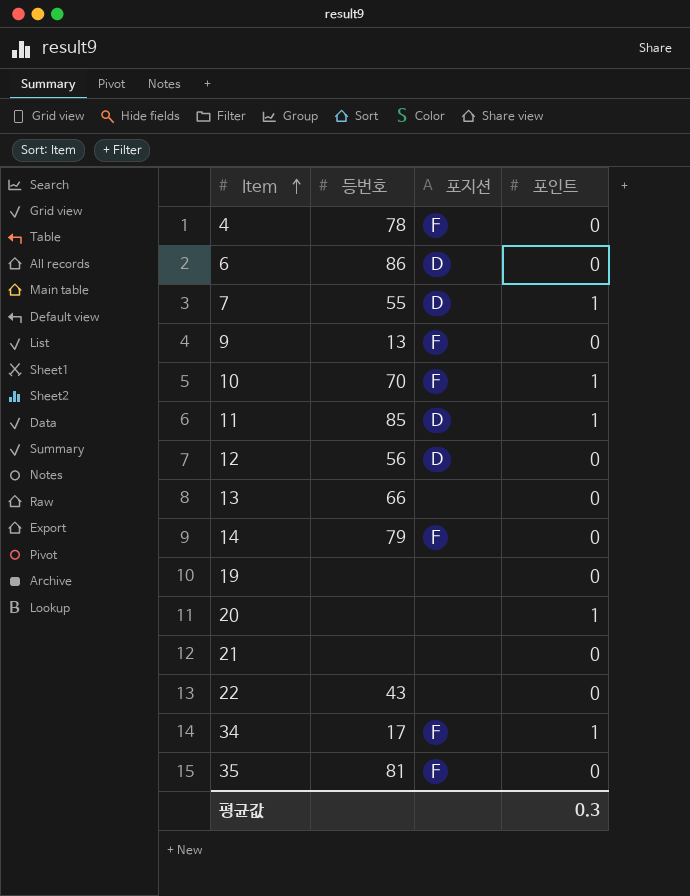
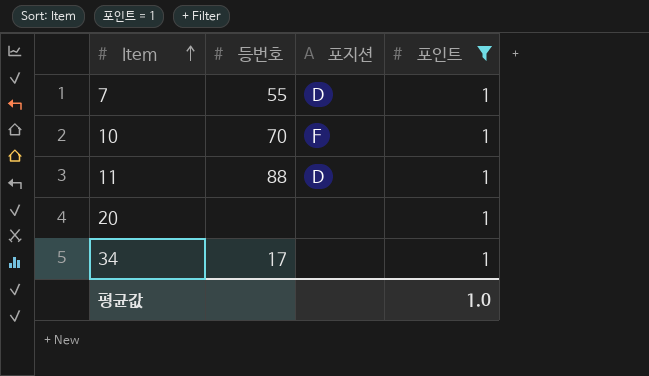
filter: none -> 포인트 = 1
11 | 등번호: 85 -> 88
34 | 포지션: F -> none
평균값 | 포인트: 0.3 -> 1.0

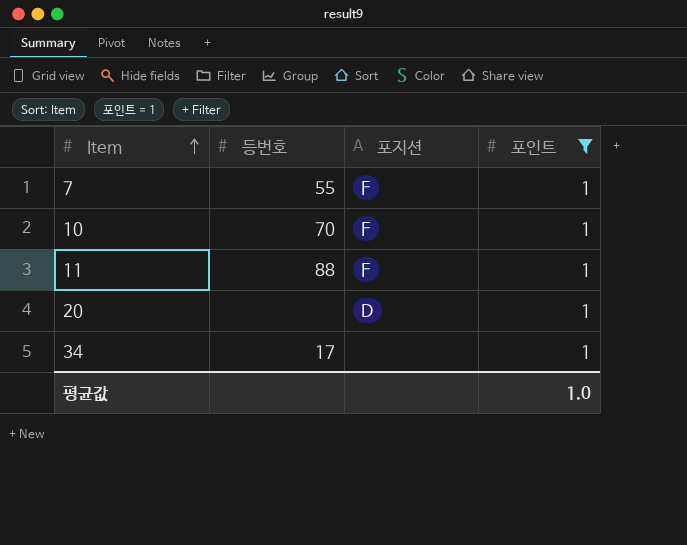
7 | 포지션: D -> F
11 | 포지션: D -> F
20 | 포지션: none -> D

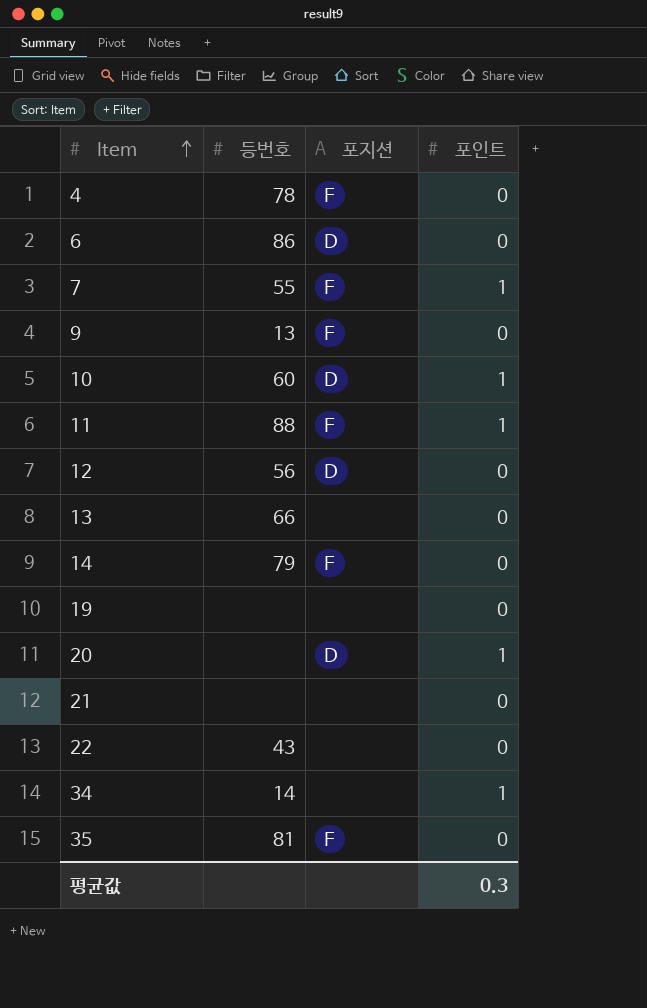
filter: 포인트 = 1 -> none
10 | 등번호: 70 -> 60
10 | 포지션: F -> D
34 | 등번호: 17 -> 14
평균값 | 포인트: 1.0 -> 0.3

